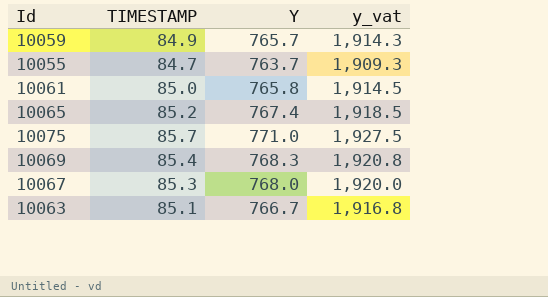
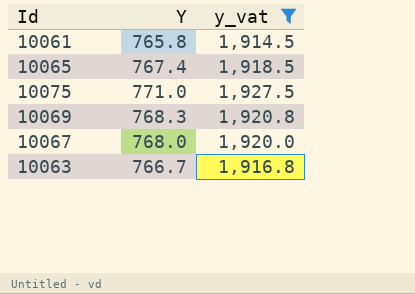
filter: none -> y_vat >= 1,914.5
column TIMESTAMP | position: 2 -> none

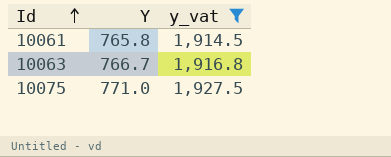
row order: none -> Id ascending
row 10065: 767.4 | 1,918.5 -> none
row 10069: 768.3 | 1,920.8 -> none
row 10067: 768.0 | 1,920.0 -> none

